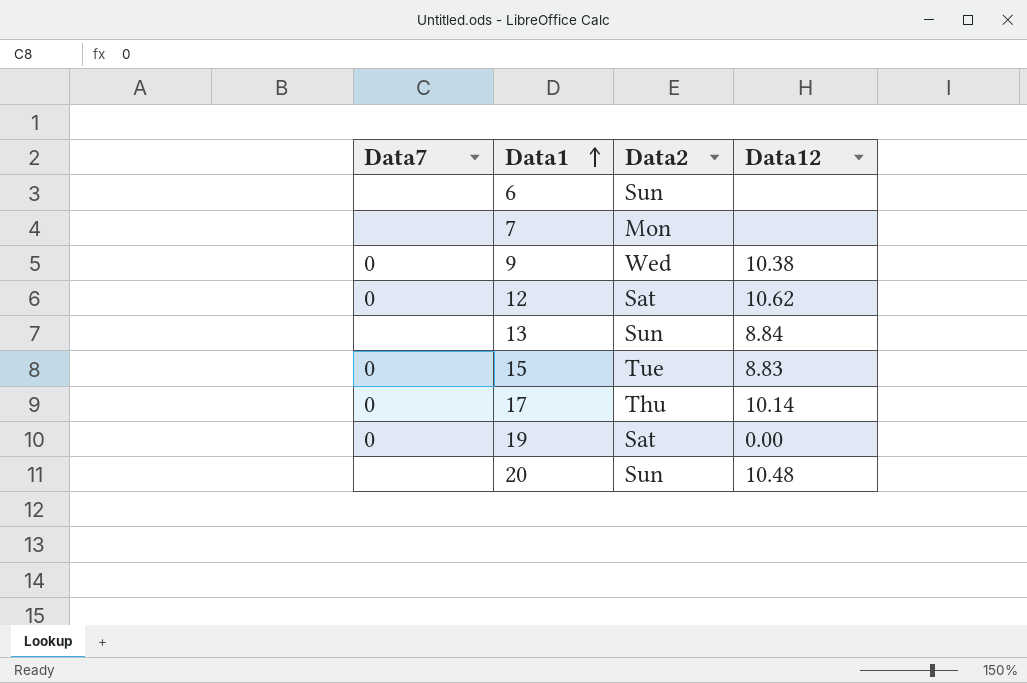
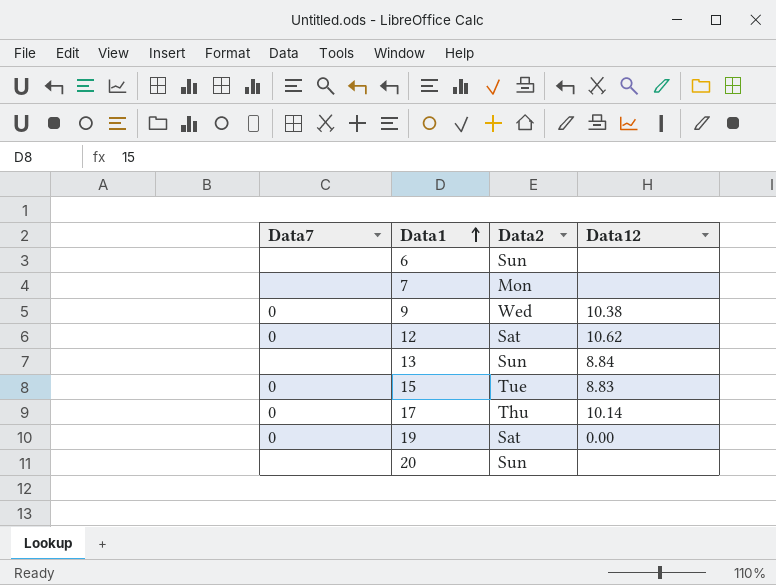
20 | Data12: 10.48 -> none

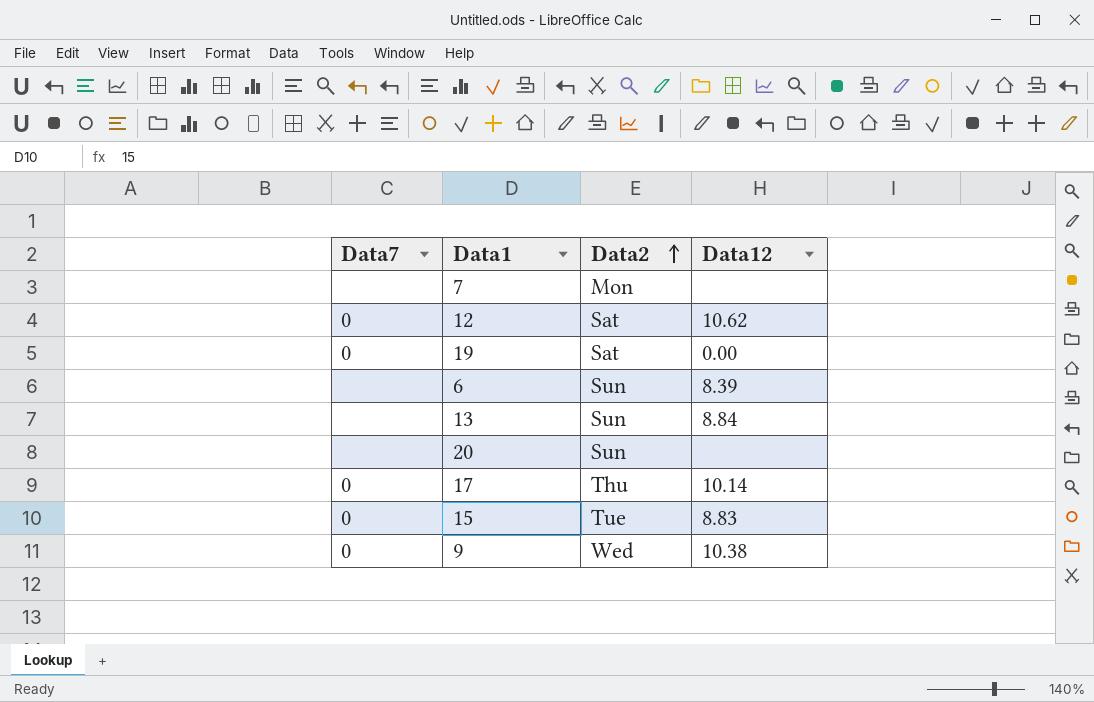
row order: Data1 ascending -> Data2 ascending
6 | Data12: none -> 8.39

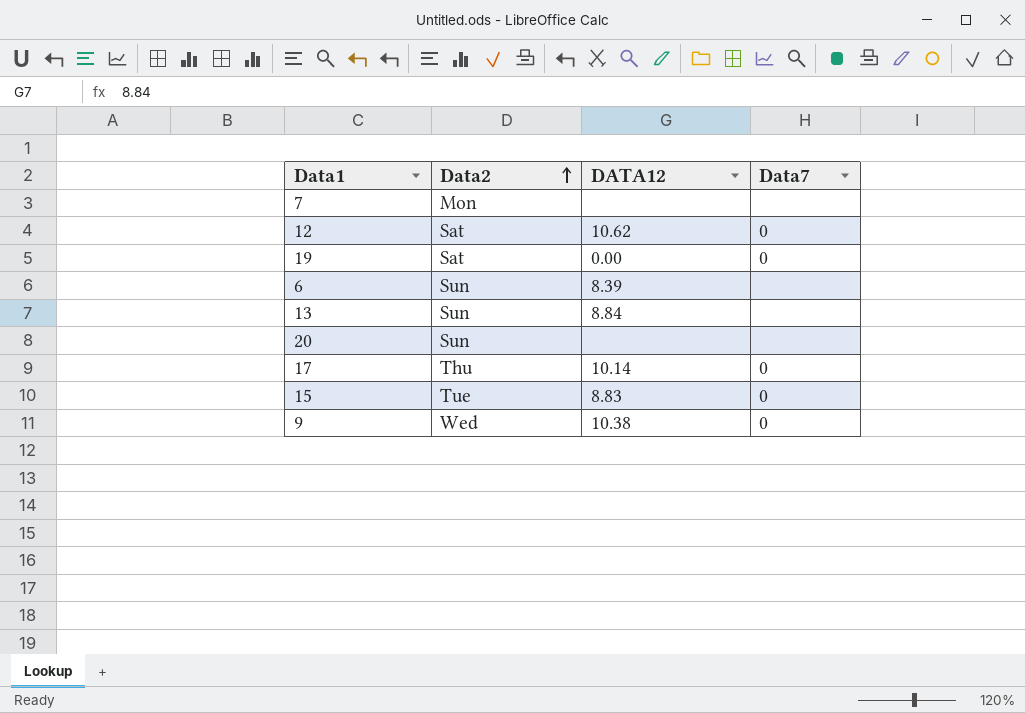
column name: Data12 -> DATA12
column Data7 | position: 1 -> 4

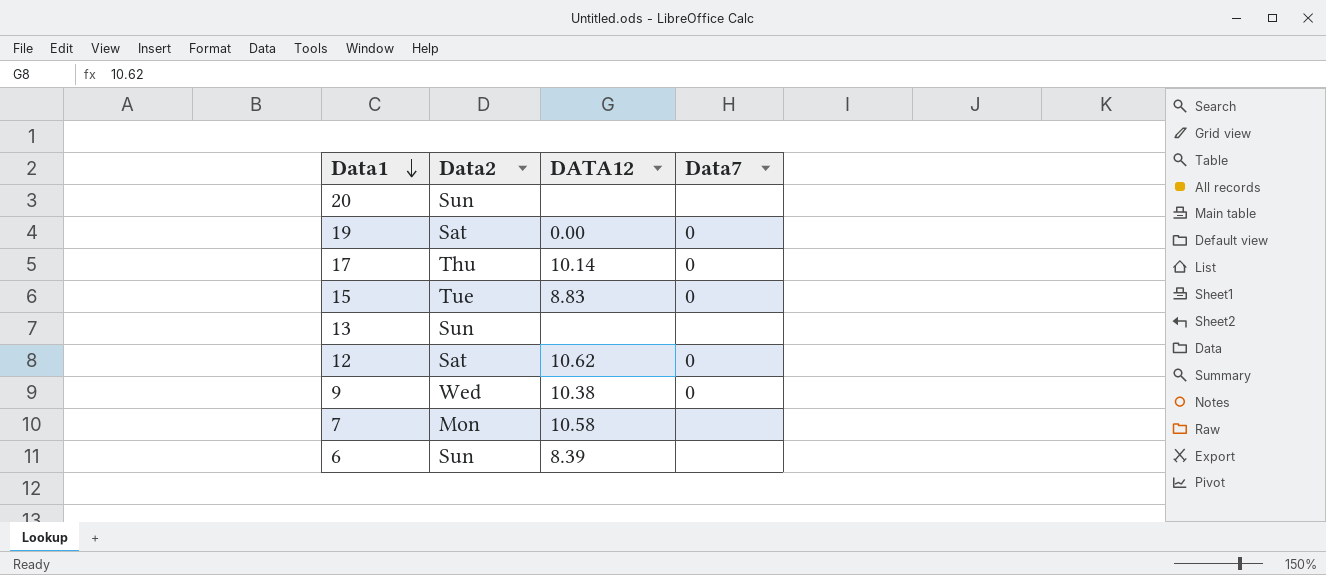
row order: Data2 ascending -> Data1 descending
13 | DATA12: 8.84 -> none
7 | DATA12: none -> 10.58

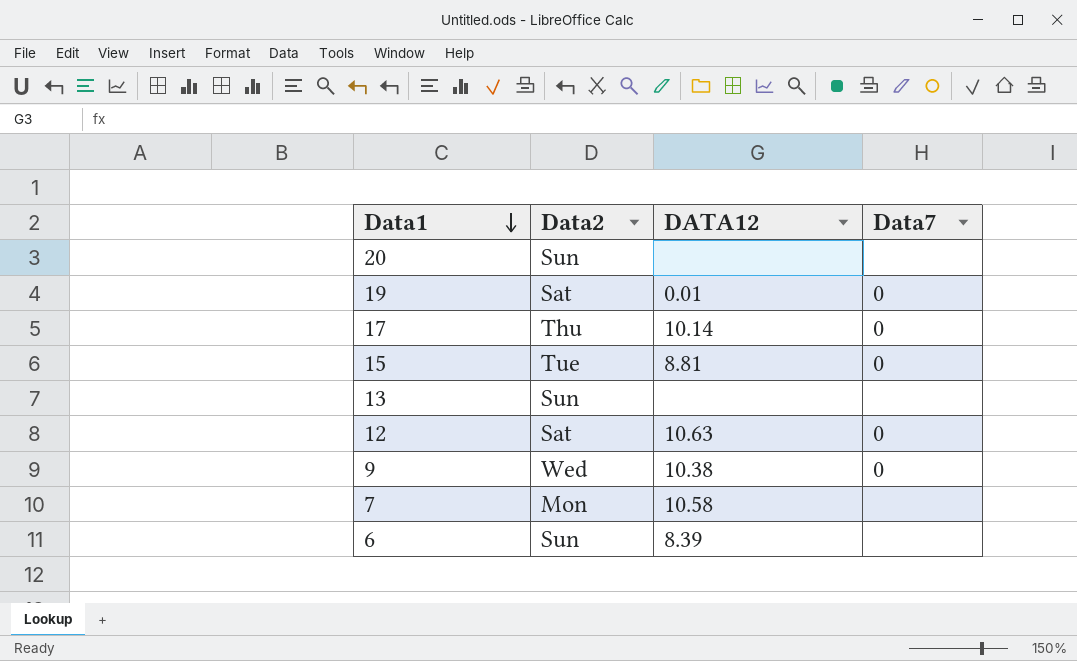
19 | DATA12: 0.00 -> 0.01
15 | DATA12: 8.83 -> 8.81
12 | DATA12: 10.62 -> 10.63

